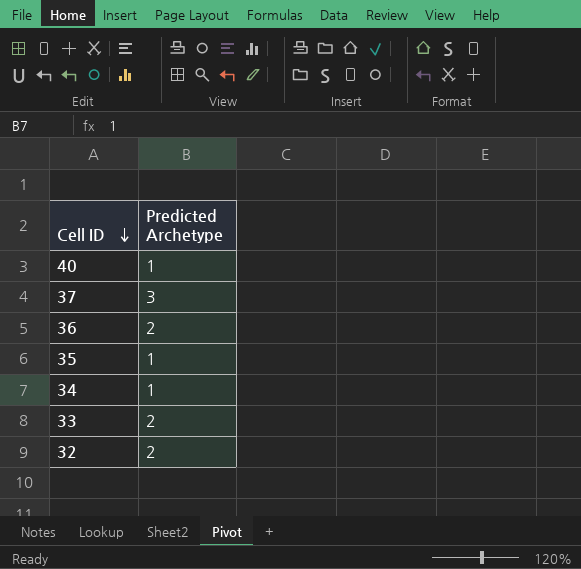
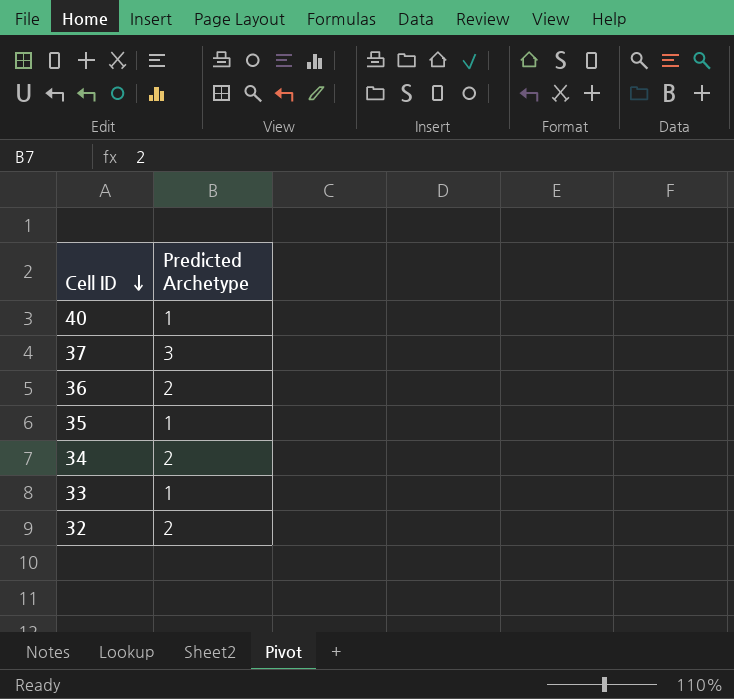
34 | Predicted Archetype: 1 -> 2
33 | Predicted Archetype: 2 -> 1

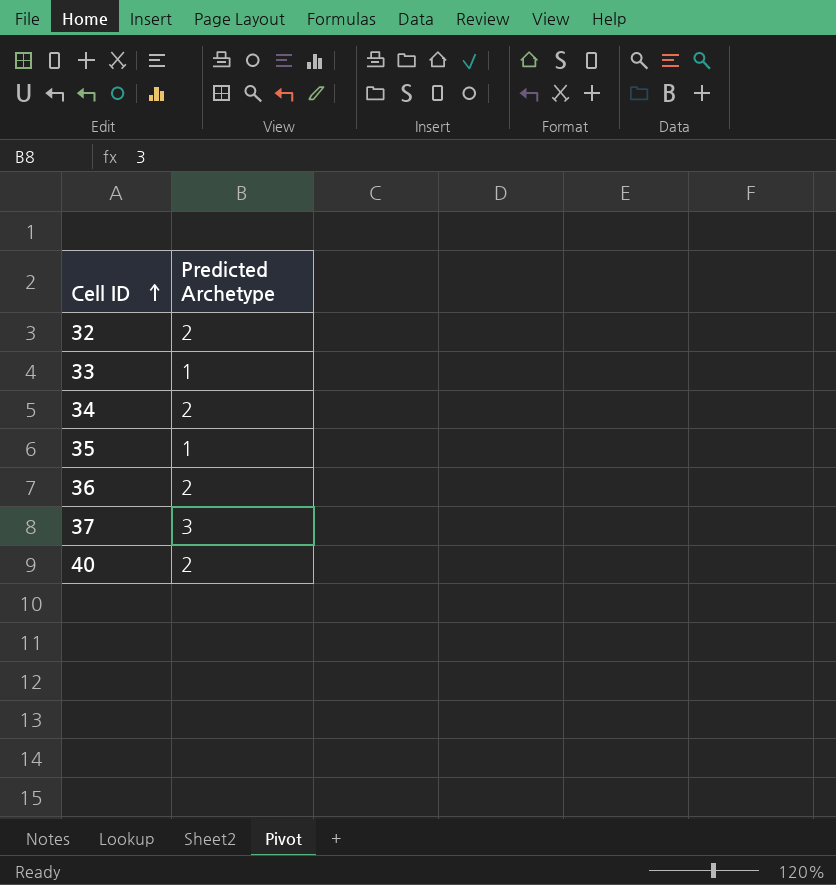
row order: Cell ID descending -> Cell ID ascending
40 | Predicted Archetype: 1 -> 2

